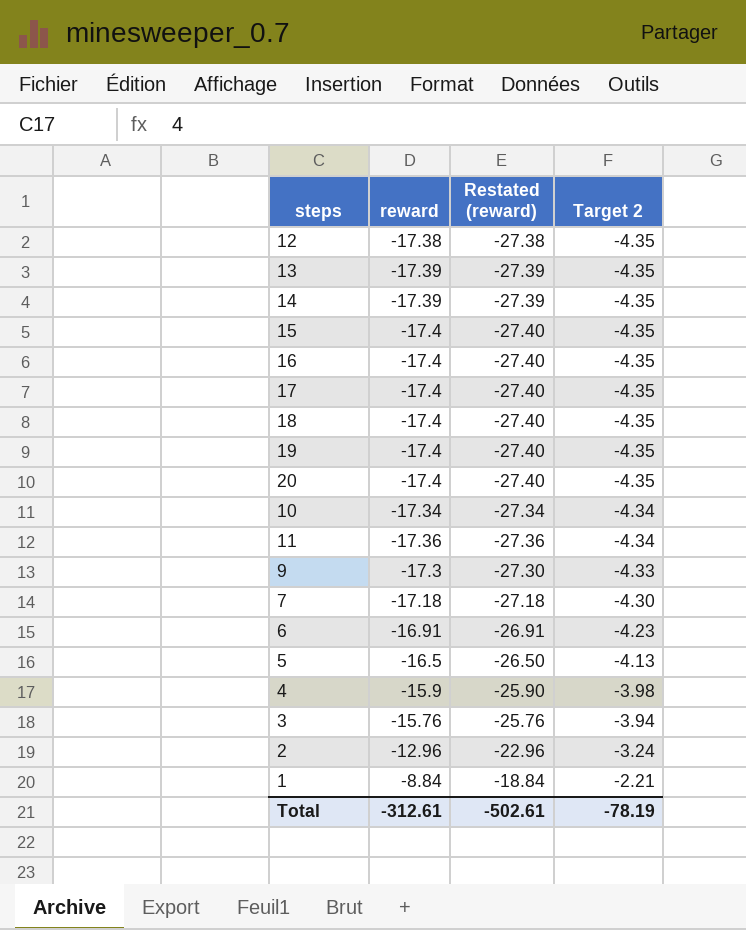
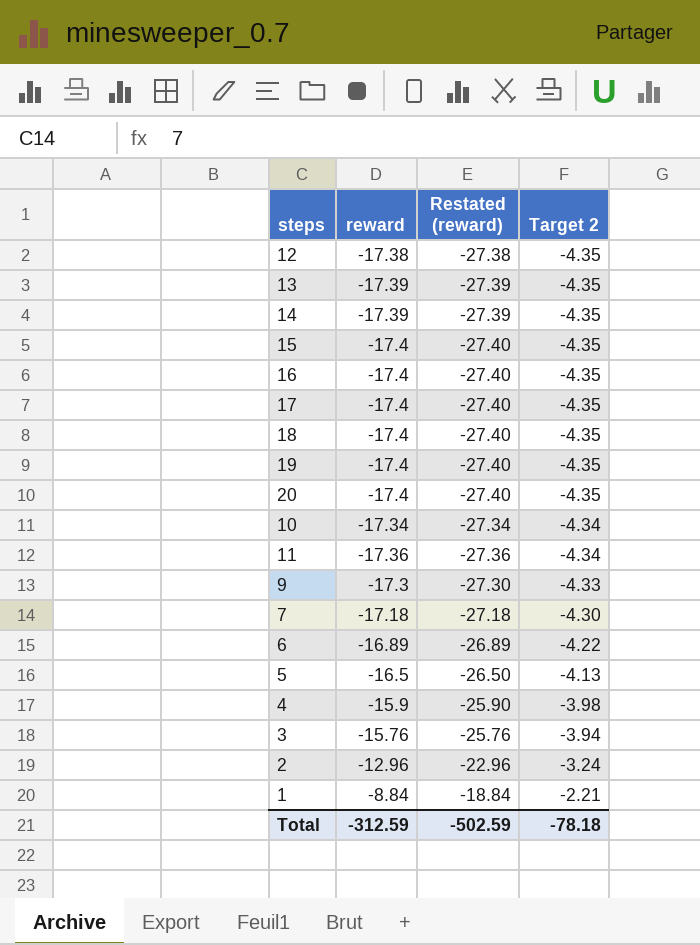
6 | reward: -16.91 -> -16.89
6 | Restated (reward): -26.91 -> -26.89
6 | Target 2: -4.23 -> -4.22
Total | reward: -312.61 -> -312.59
Total | Restated (reward): -502.61 -> -502.59
Total | Target 2: -78.19 -> -78.18

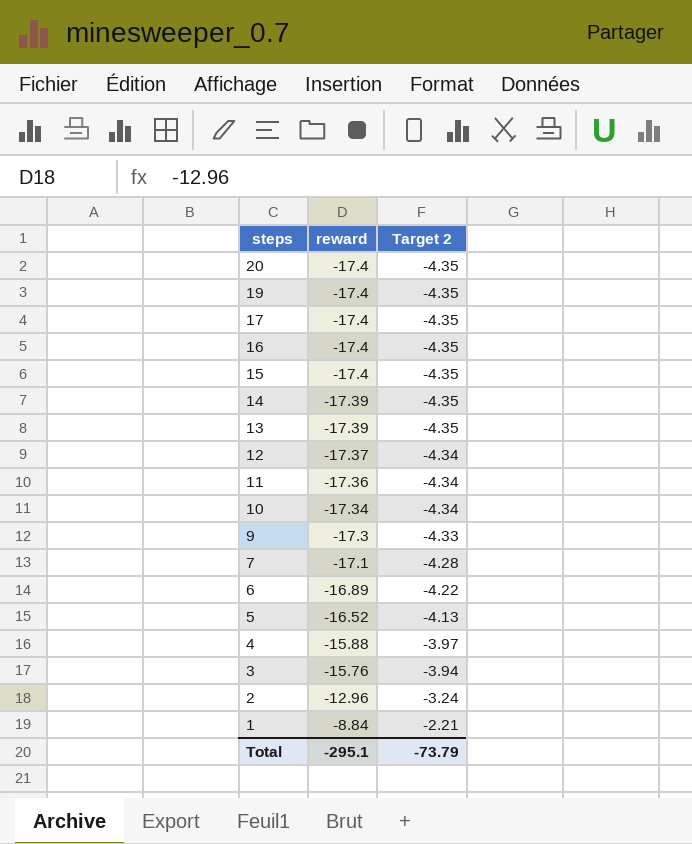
row order: Target 2 ascending -> steps descending
column Restated (reward) | formula: [reward] - 10 -> none
row 18: -17.4 | -27.40 | -4.35 -> none
12 | reward: -17.38 -> -17.37
12 | Target 2: -4.35 -> -4.34
7 | reward: -17.18 -> -17.1
7 | Target 2: -4.30 -> -4.28
5 | reward: -16.5 -> -16.52
4 | reward: -15.9 -> -15.88
4 | Target 2: -3.98 -> -3.97
Total | reward: -312.59 -> -295.1
Total | Target 2: -78.18 -> -73.79

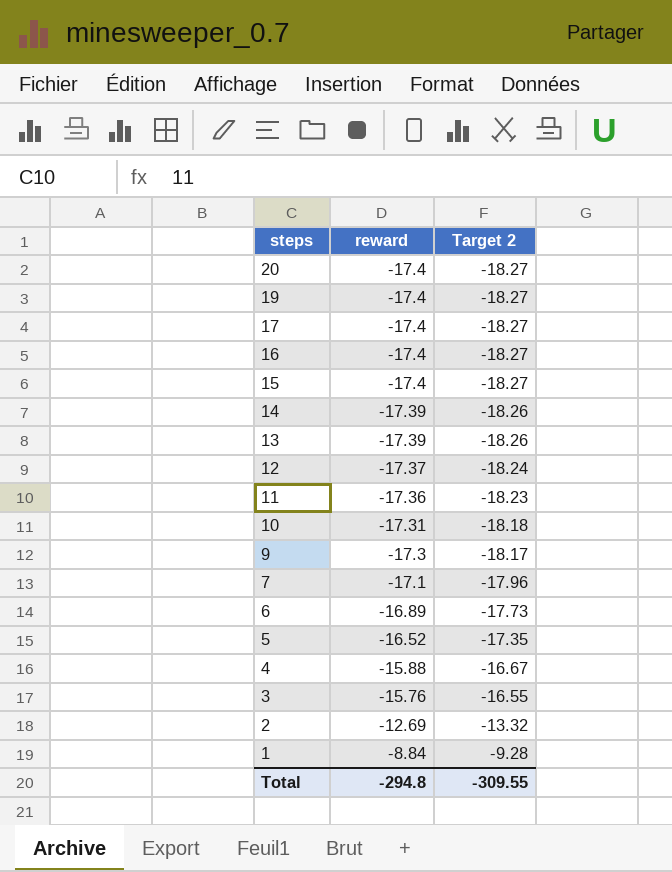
column Target 2 | formula: [reward] * 0.25 -> [reward] * 1.05
10 | reward: -17.34 -> -17.31
2 | reward: -12.96 -> -12.69
Total | reward: -295.1 -> -294.8
Total | Target 2: -73.79 -> -309.55

